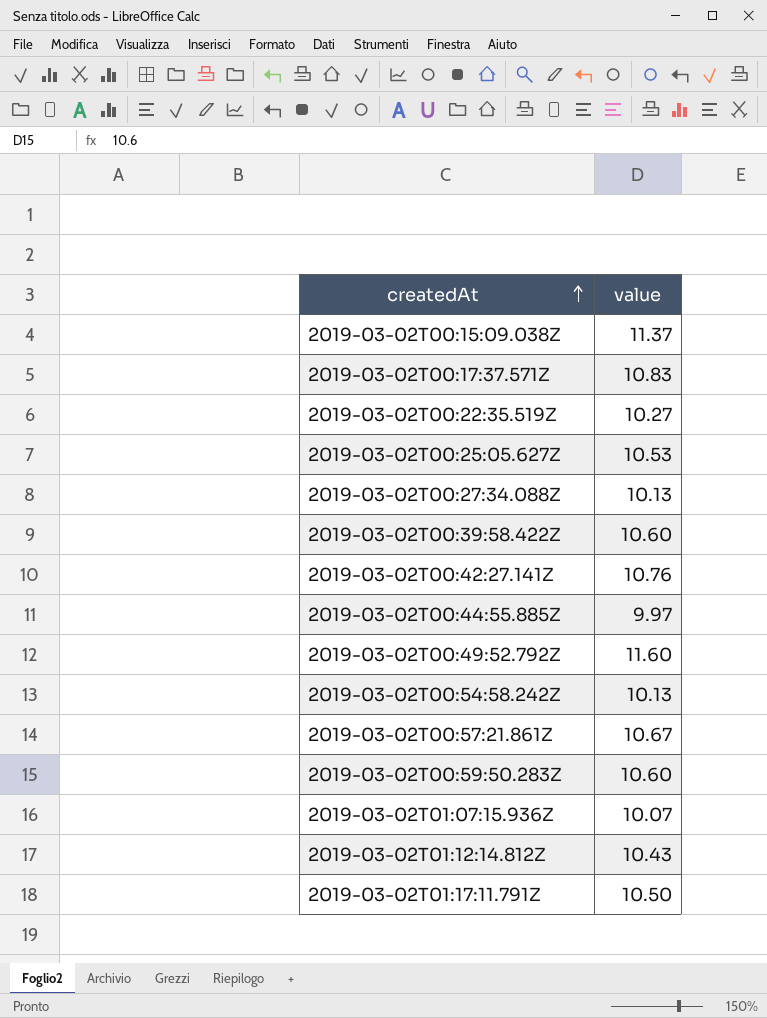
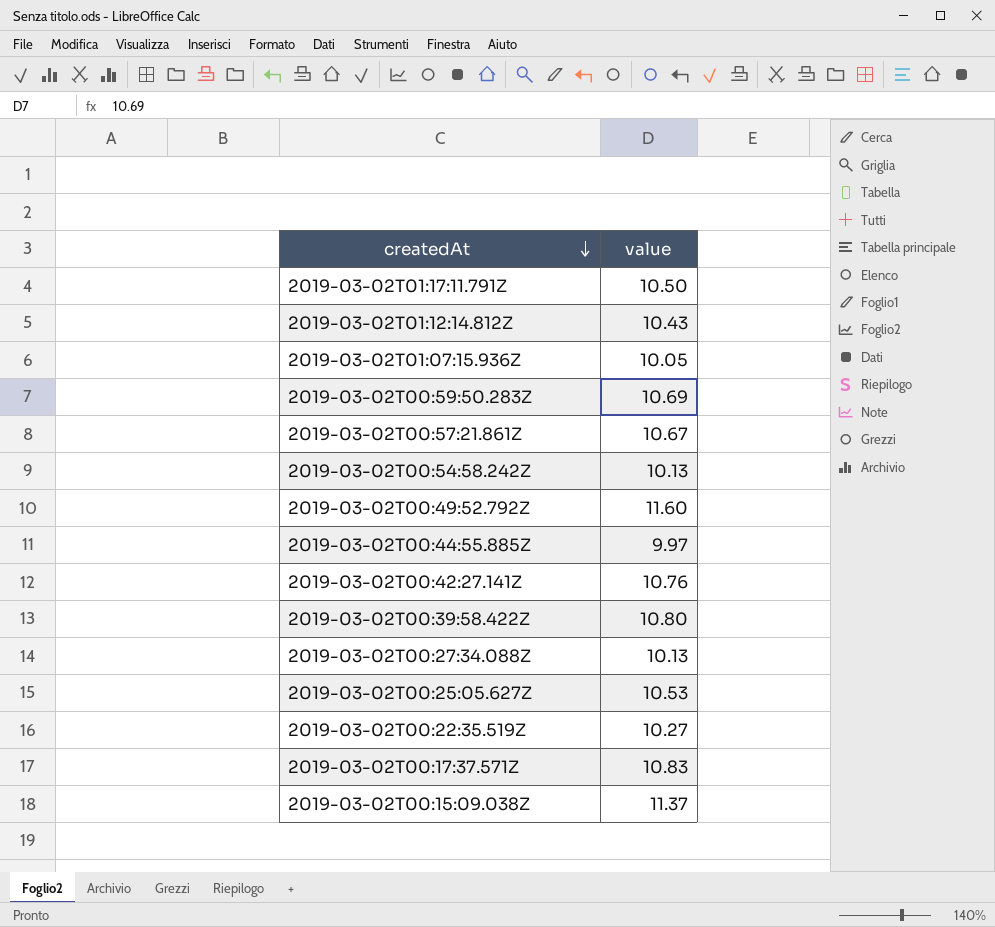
row order: createdAt ascending -> createdAt descending
2019-03-02T01:07:15.936Z | value: 10.07 -> 10.05
2019-03-02T00:59:50.283Z | value: 10.60 -> 10.69
2019-03-02T00:39:58.422Z | value: 10.60 -> 10.80

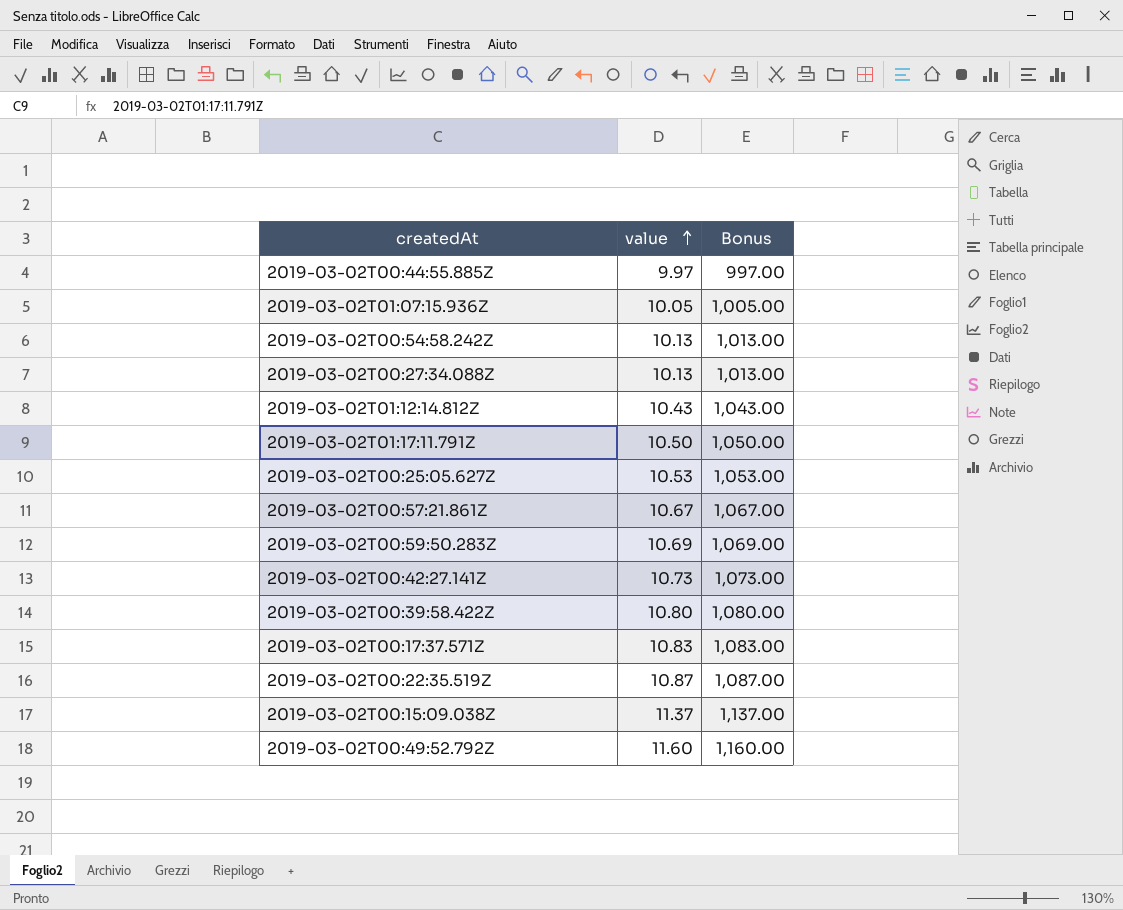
row order: createdAt descending -> value ascending
column Bonus | formula: none -> [value] * 100
2019-03-02T00:42:27.141Z | value: 10.76 -> 10.73
2019-03-02T00:22:35.519Z | value: 10.27 -> 10.87

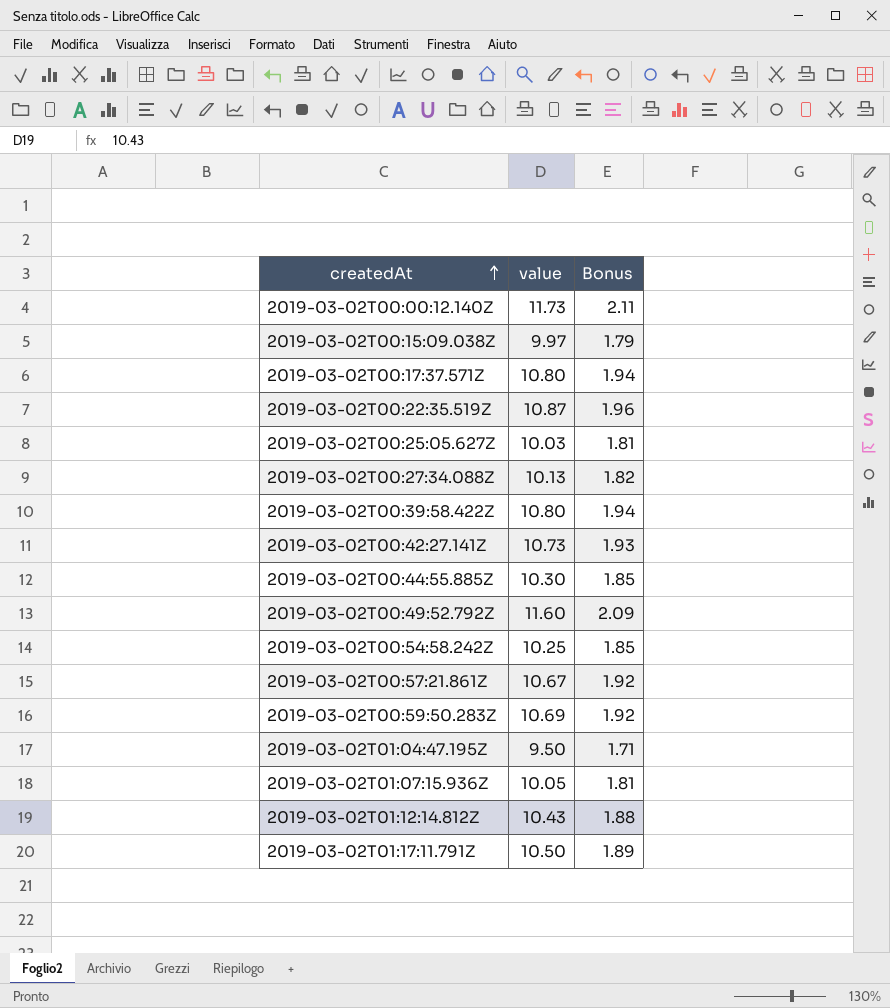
row order: value ascending -> createdAt ascending
column Bonus | formula: [value] * 100 -> [value] * 0.18
row 2019-03-02T00:00:12.140Z: none -> 11.73 | 2.11
2019-03-02T00:15:09.038Z | value: 11.37 -> 9.97
2019-03-02T00:17:37.571Z | value: 10.83 -> 10.80
2019-03-02T00:25:05.627Z | value: 10.53 -> 10.03
2019-03-02T00:44:55.885Z | value: 9.97 -> 10.30
2019-03-02T00:54:58.242Z | value: 10.13 -> 10.25
row 2019-03-02T01:04:47.195Z: none -> 9.50 | 1.71

